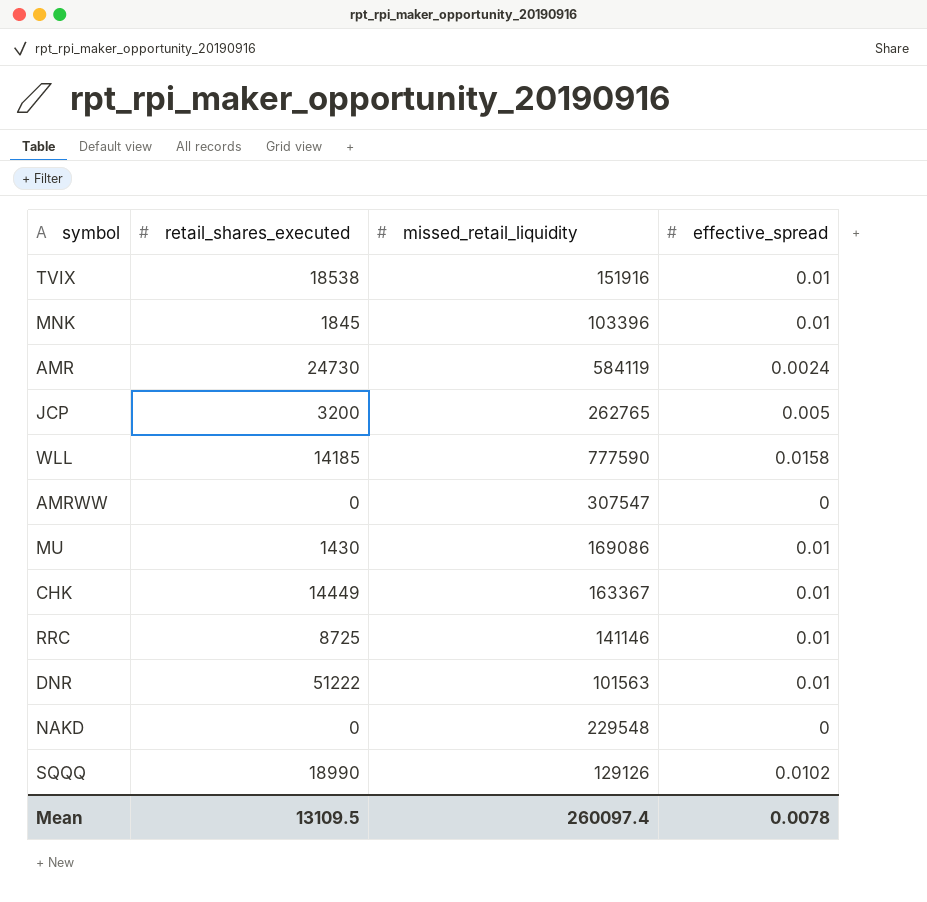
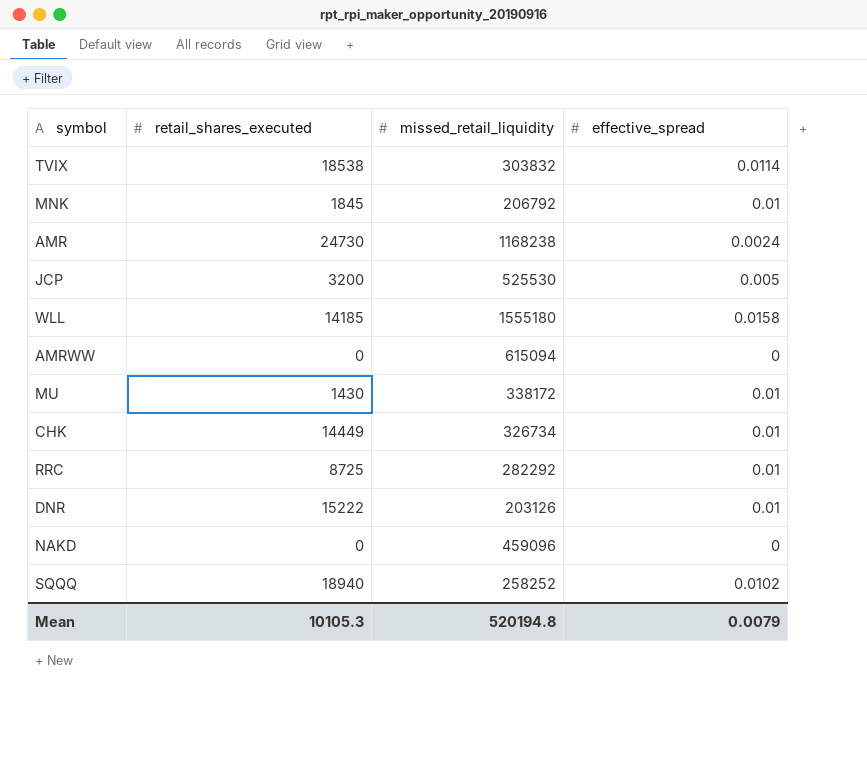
TVIX | missed_retail_liquidity: 151916 -> 303832
TVIX | effective_spread: 0.01 -> 0.0114
MNK | missed_retail_liquidity: 103396 -> 206792
AMR | missed_retail_liquidity: 584119 -> 1168238
JCP | missed_retail_liquidity: 262765 -> 525530
WLL | missed_retail_liquidity: 777590 -> 1555180
AMRWW | missed_retail_liquidity: 307547 -> 615094
MU | missed_retail_liquidity: 169086 -> 338172
CHK | missed_retail_liquidity: 163367 -> 326734
RRC | missed_retail_liquidity: 141146 -> 282292
DNR | retail_shares_executed: 51222 -> 15222
DNR | missed_retail_liquidity: 101563 -> 203126
NAKD | missed_retail_liquidity: 229548 -> 459096
SQQQ | retail_shares_executed: 18990 -> 18940
SQQQ | missed_retail_liquidity: 129126 -> 258252
Mean | retail_shares_executed: 13109.5 -> 10105.3
Mean | missed_retail_liquidity: 260097.4 -> 520194.8
Mean | effective_spread: 0.0078 -> 0.0079

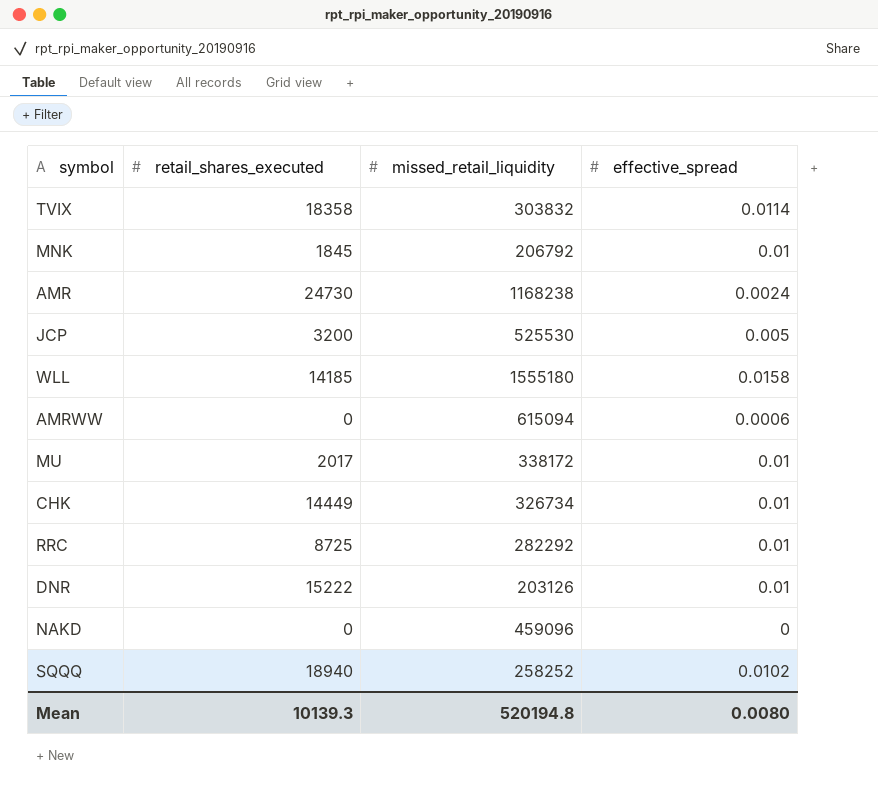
TVIX | retail_shares_executed: 18538 -> 18358
AMRWW | effective_spread: 0 -> 0.0006
MU | retail_shares_executed: 1430 -> 2017
Mean | retail_shares_executed: 10105.3 -> 10139.3
Mean | effective_spread: 0.0079 -> 0.0080

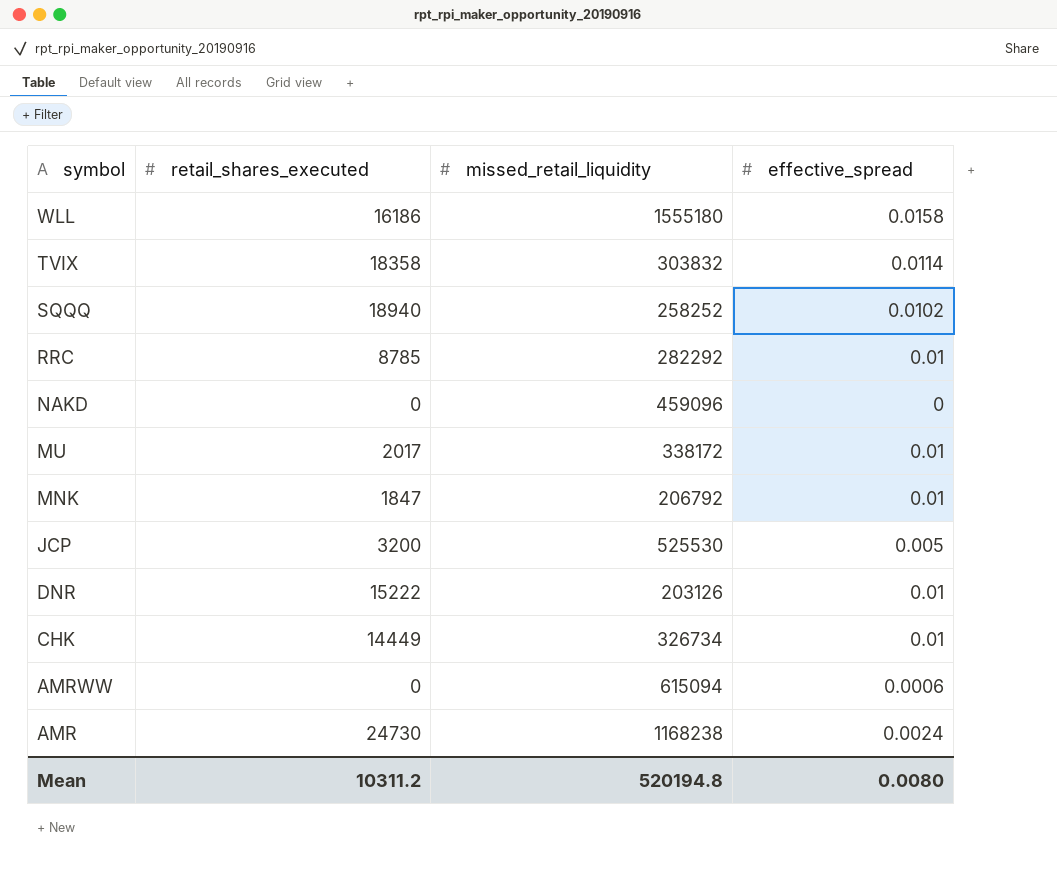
row order: none -> symbol descending
WLL | retail_shares_executed: 14185 -> 16186
RRC | retail_shares_executed: 8725 -> 8785
MNK | retail_shares_executed: 1845 -> 1847
Mean | retail_shares_executed: 10139.3 -> 10311.2

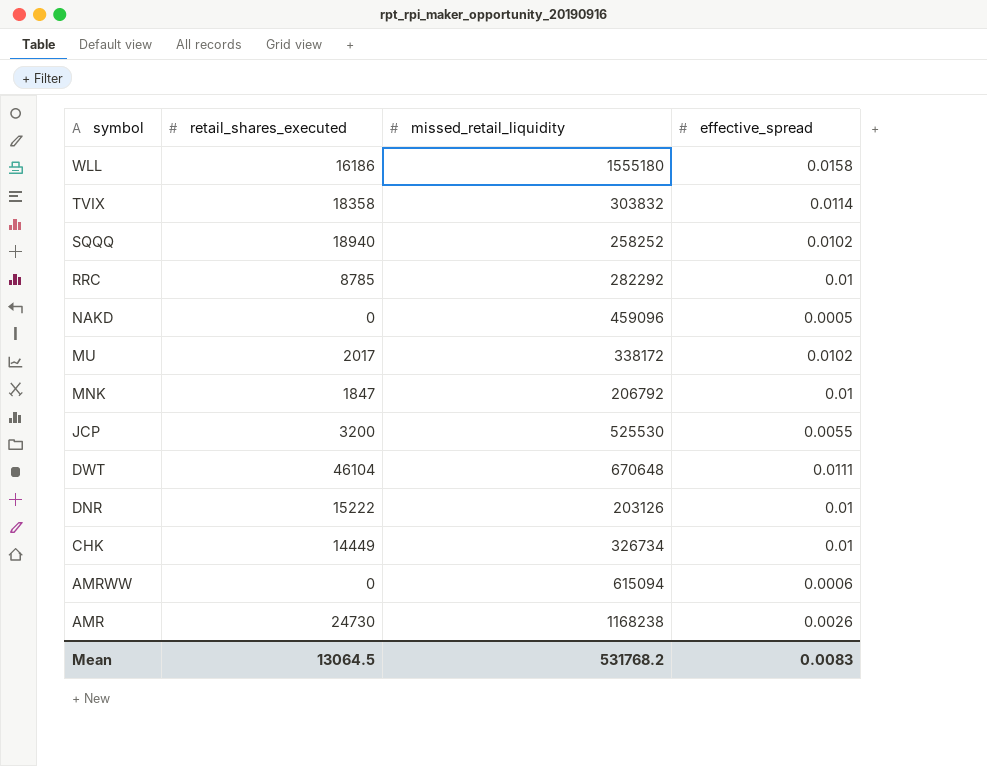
NAKD | effective_spread: 0 -> 0.0005
MU | effective_spread: 0.01 -> 0.0102
JCP | effective_spread: 0.005 -> 0.0055
row DWT: none -> 46104 | 670648 | 0.0111
AMR | effective_spread: 0.0024 -> 0.0026
Mean | retail_shares_executed: 10311.2 -> 13064.5
Mean | missed_retail_liquidity: 520194.8 -> 531768.2
Mean | effective_spread: 0.0080 -> 0.0083

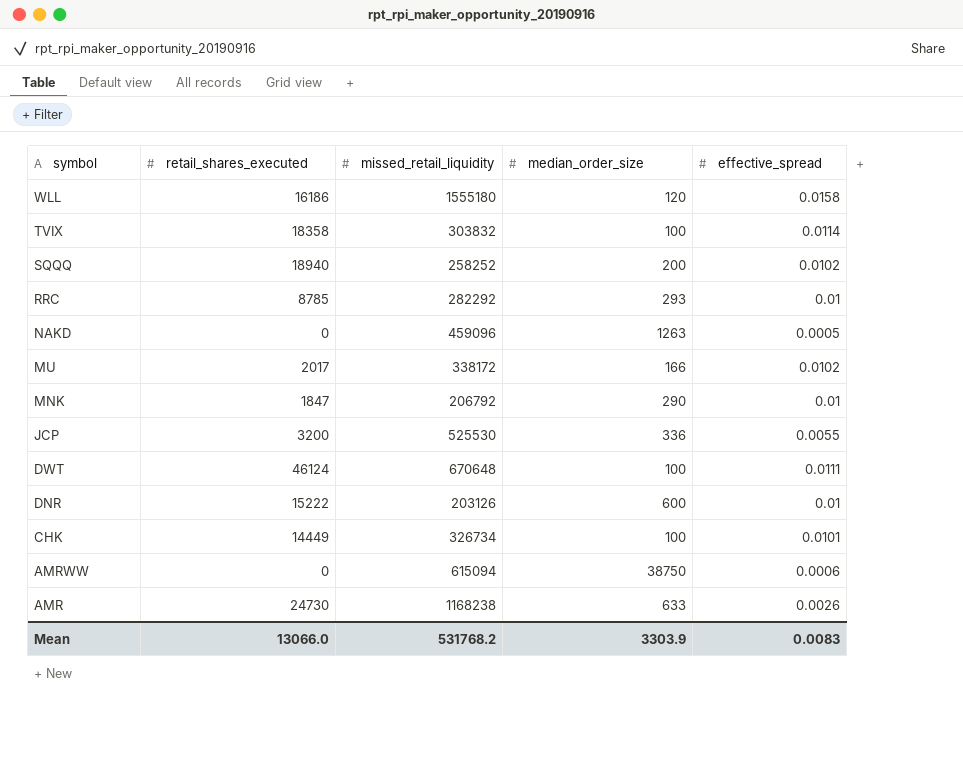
column median_order_size | position: none -> 4
DWT | retail_shares_executed: 46104 -> 46124
CHK | effective_spread: 0.01 -> 0.0101
Mean | retail_shares_executed: 13064.5 -> 13066.0

